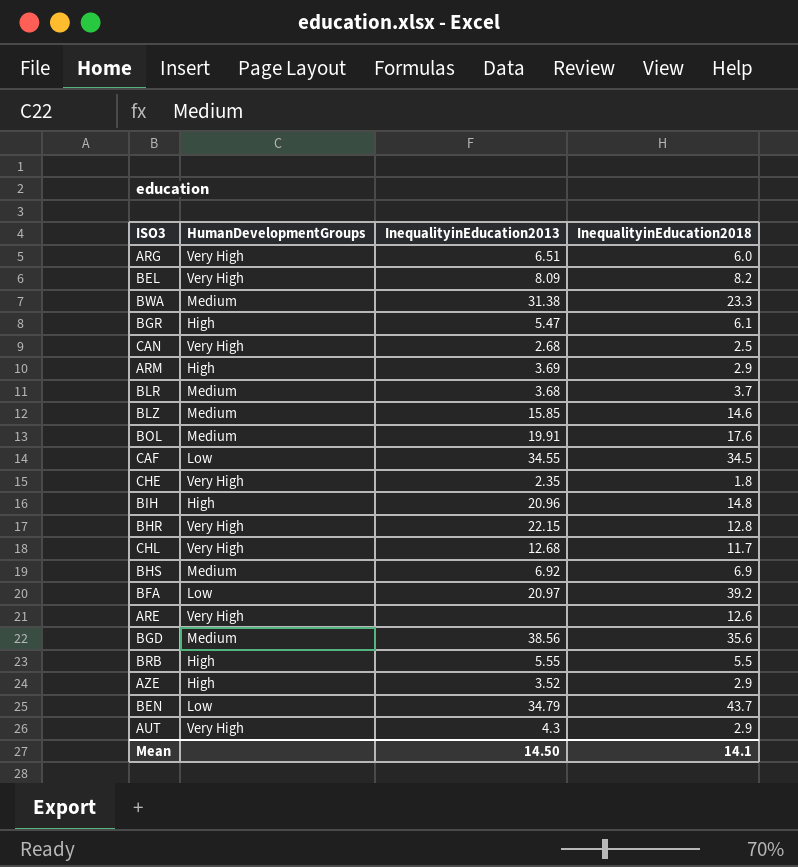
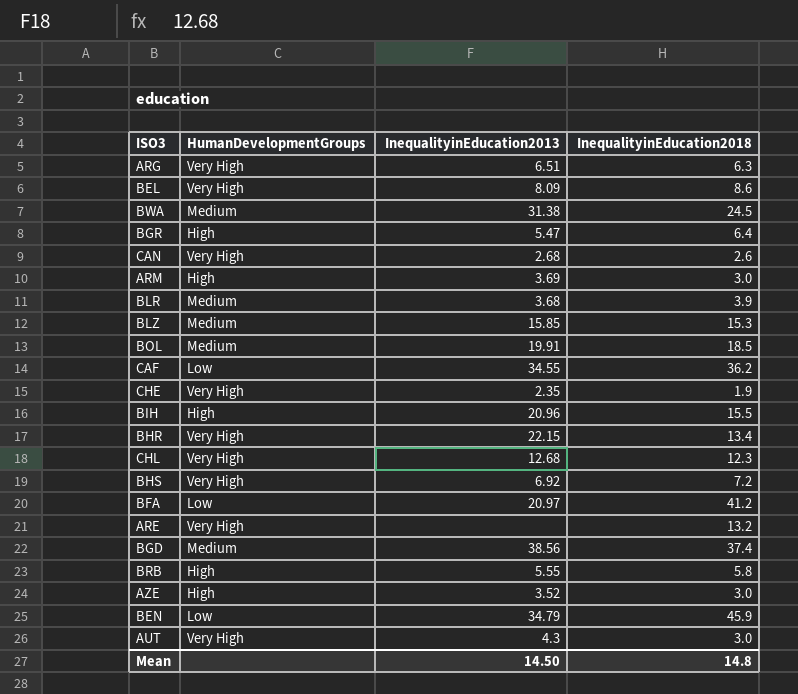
ARG | InequalityinEducation2018: 6.0 -> 6.3
BEL | InequalityinEducation2018: 8.2 -> 8.6
BWA | InequalityinEducation2018: 23.3 -> 24.5
BGR | InequalityinEducation2018: 6.1 -> 6.4
CAN | InequalityinEducation2018: 2.5 -> 2.6
ARM | InequalityinEducation2018: 2.9 -> 3.0
BLR | InequalityinEducation2018: 3.7 -> 3.9
BLZ | InequalityinEducation2018: 14.6 -> 15.3
BOL | InequalityinEducation2018: 17.6 -> 18.5
CAF | InequalityinEducation2018: 34.5 -> 36.2
CHE | InequalityinEducation2018: 1.8 -> 1.9
BIH | InequalityinEducation2018: 14.8 -> 15.5
BHR | InequalityinEducation2018: 12.8 -> 13.4
CHL | InequalityinEducation2018: 11.7 -> 12.3
BHS | HumanDevelopmentGroups: Medium -> Very High
BHS | InequalityinEducation2018: 6.9 -> 7.2
BFA | InequalityinEducation2018: 39.2 -> 41.2
ARE | InequalityinEducation2018: 12.6 -> 13.2
BGD | InequalityinEducation2018: 35.6 -> 37.4
BRB | InequalityinEducation2018: 5.5 -> 5.8
AZE | InequalityinEducation2018: 2.9 -> 3.0
BEN | InequalityinEducation2018: 43.7 -> 45.9
AUT | InequalityinEducation2018: 2.9 -> 3.0
Mean | InequalityinEducation2018: 14.1 -> 14.8

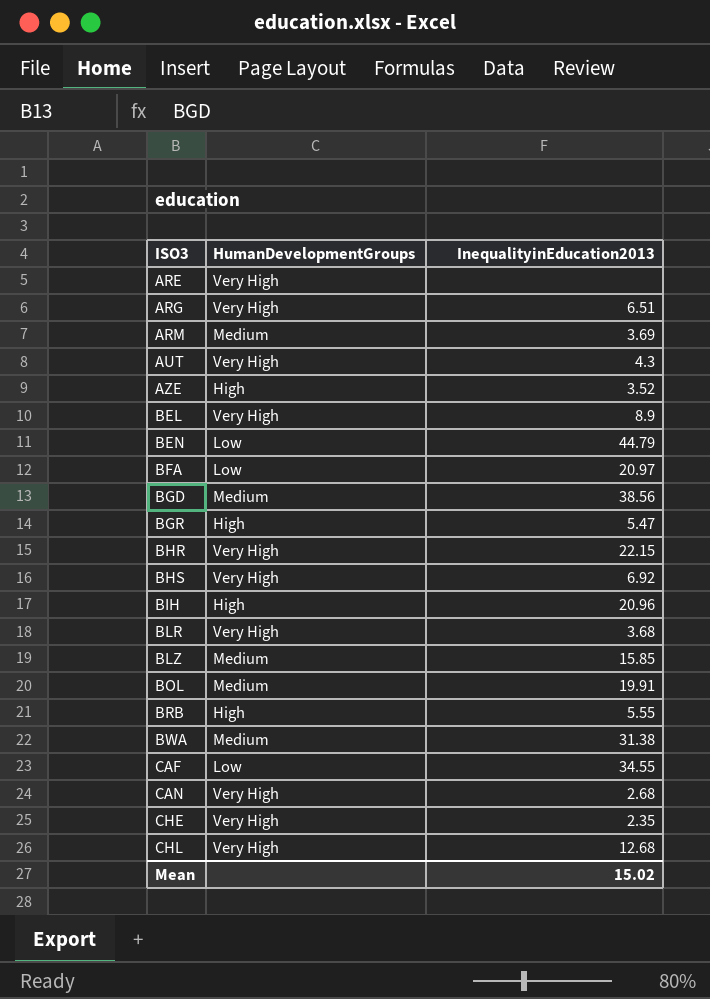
row order: none -> ISO3 ascending
column InequalityinEducation2018 | position: 4 -> none
ARM | HumanDevelopmentGroups: High -> Medium
BEL | InequalityinEducation2013: 8.09 -> 8.9
BEN | InequalityinEducation2013: 34.79 -> 44.79
BLR | HumanDevelopmentGroups: Medium -> Very High
Mean | InequalityinEducation2013: 14.50 -> 15.02

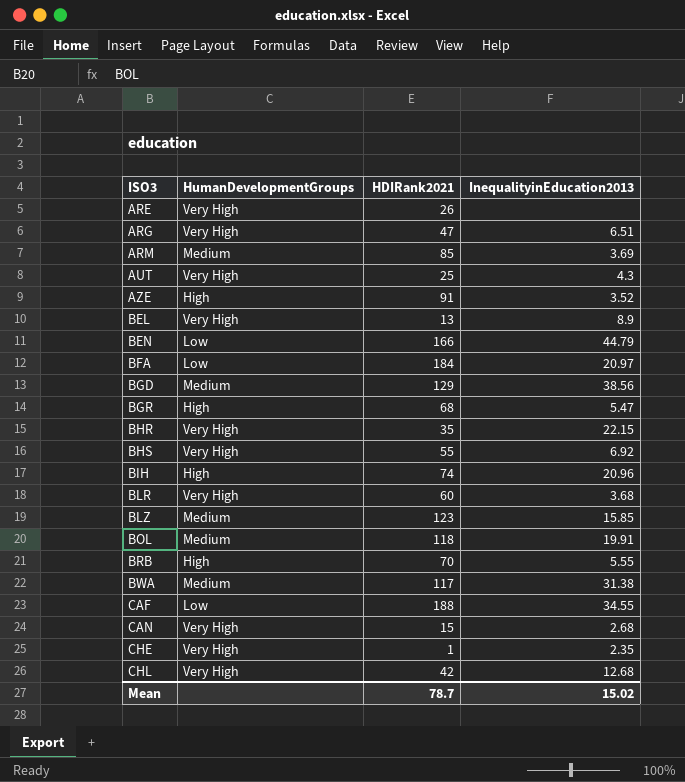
column HDIRank2021 | position: none -> 3

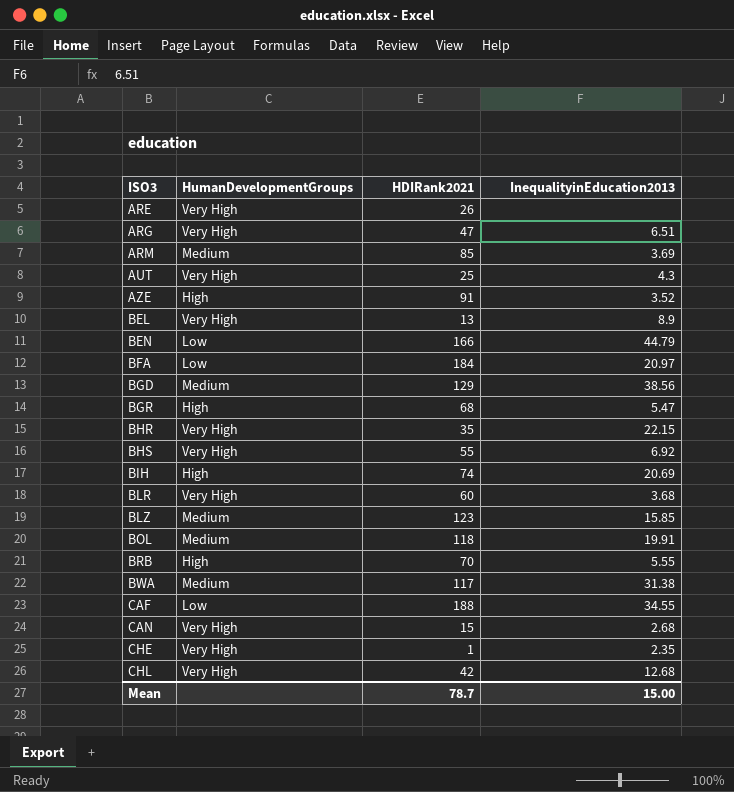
BIH | InequalityinEducation2013: 20.96 -> 20.69
Mean | InequalityinEducation2013: 15.02 -> 15.00

